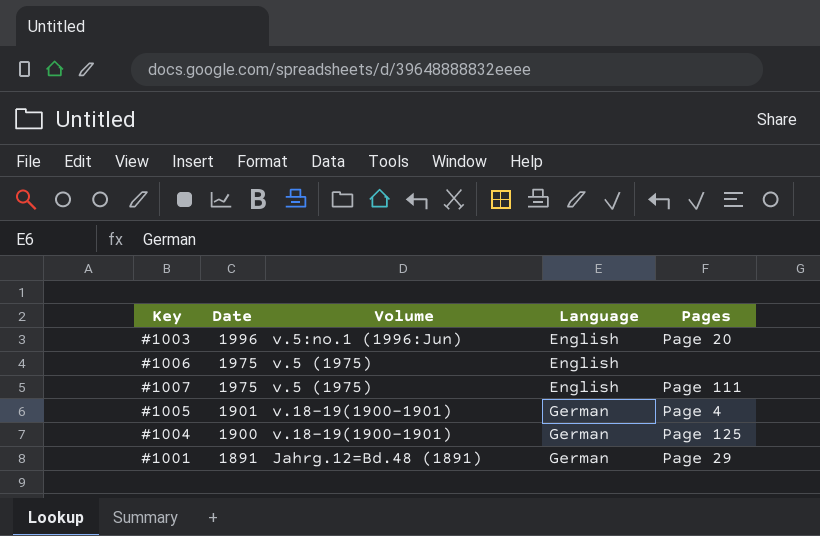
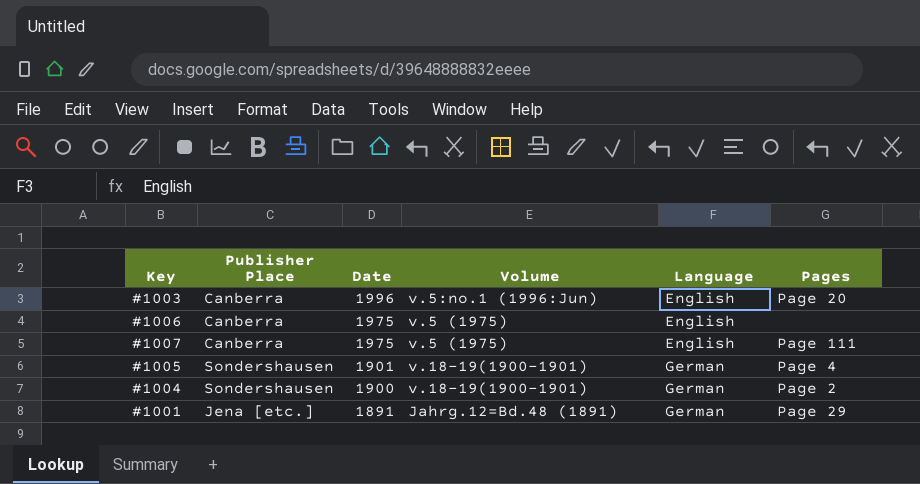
column Publisher Place | position: none -> 2
#1004 | Pages: Page 125 -> Page 2

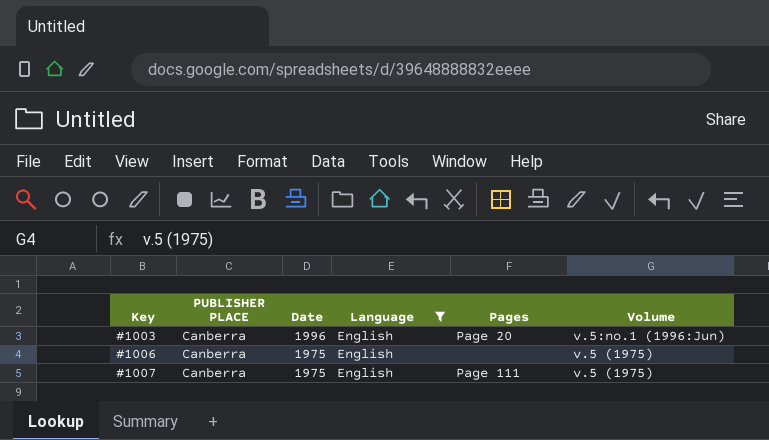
filter: none -> Language = English
column name: Publisher Place -> PUBLISHER PLACE
column Volume | position: 4 -> 6

